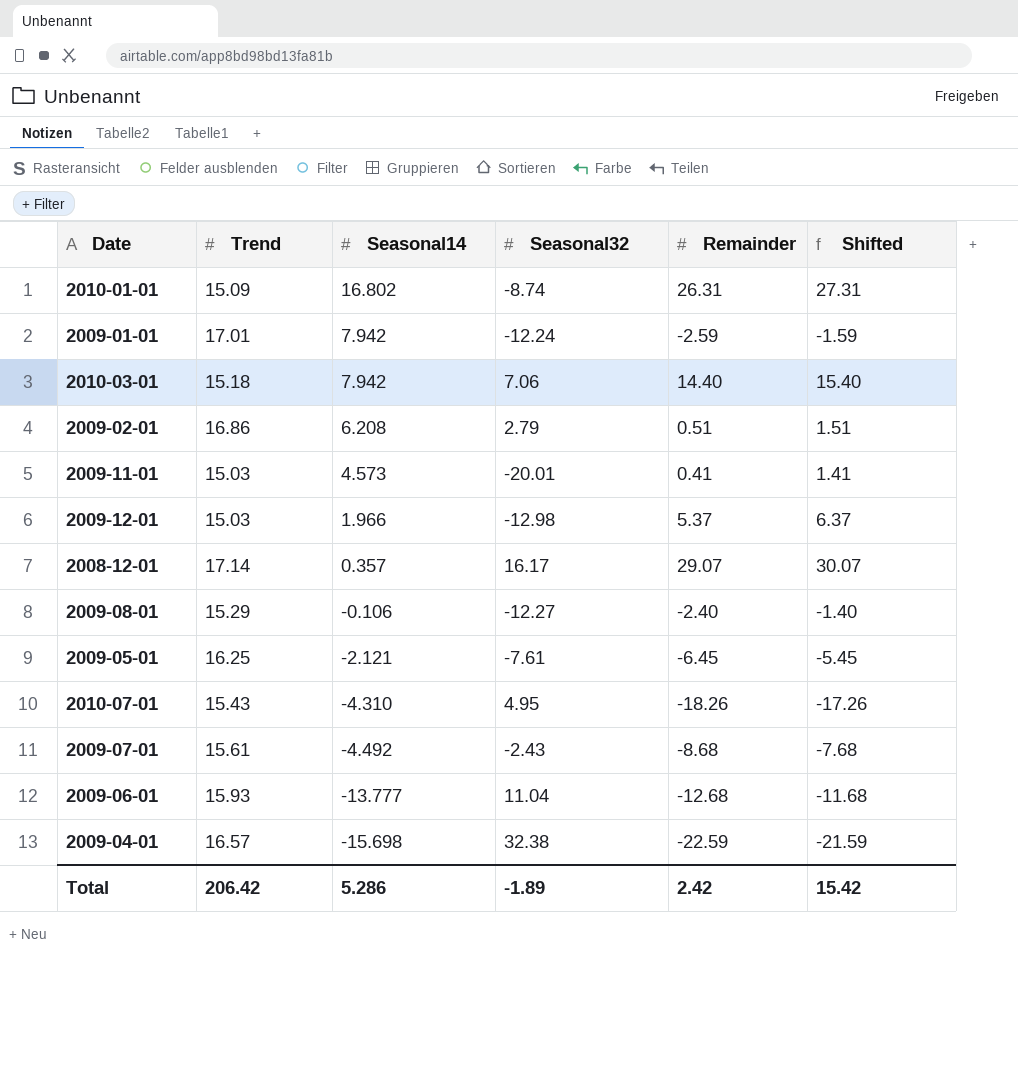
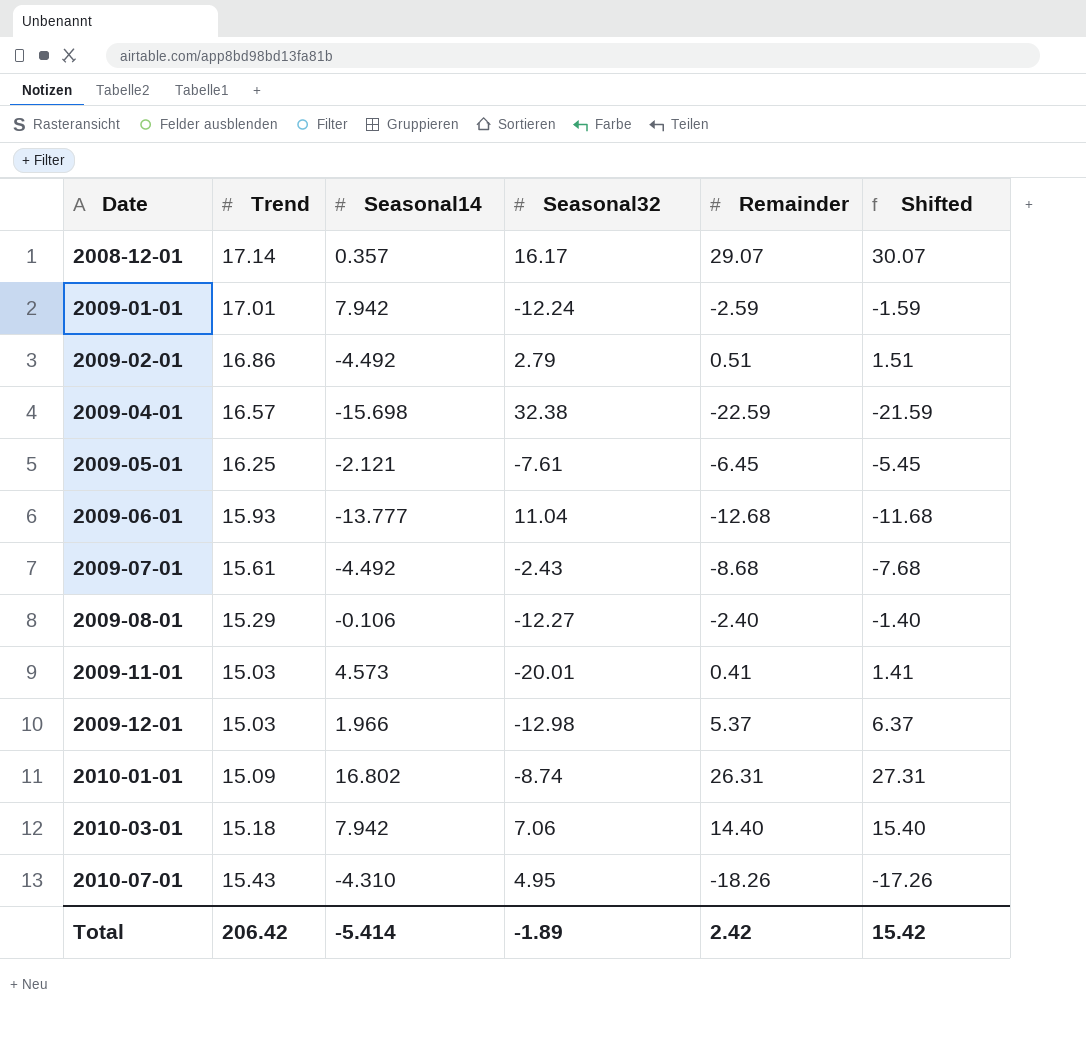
row order: Seasonal14 descending -> Date ascending
2009-02-01 | Seasonal14: 6.208 -> -4.492
Total | Seasonal14: 5.286 -> -5.414

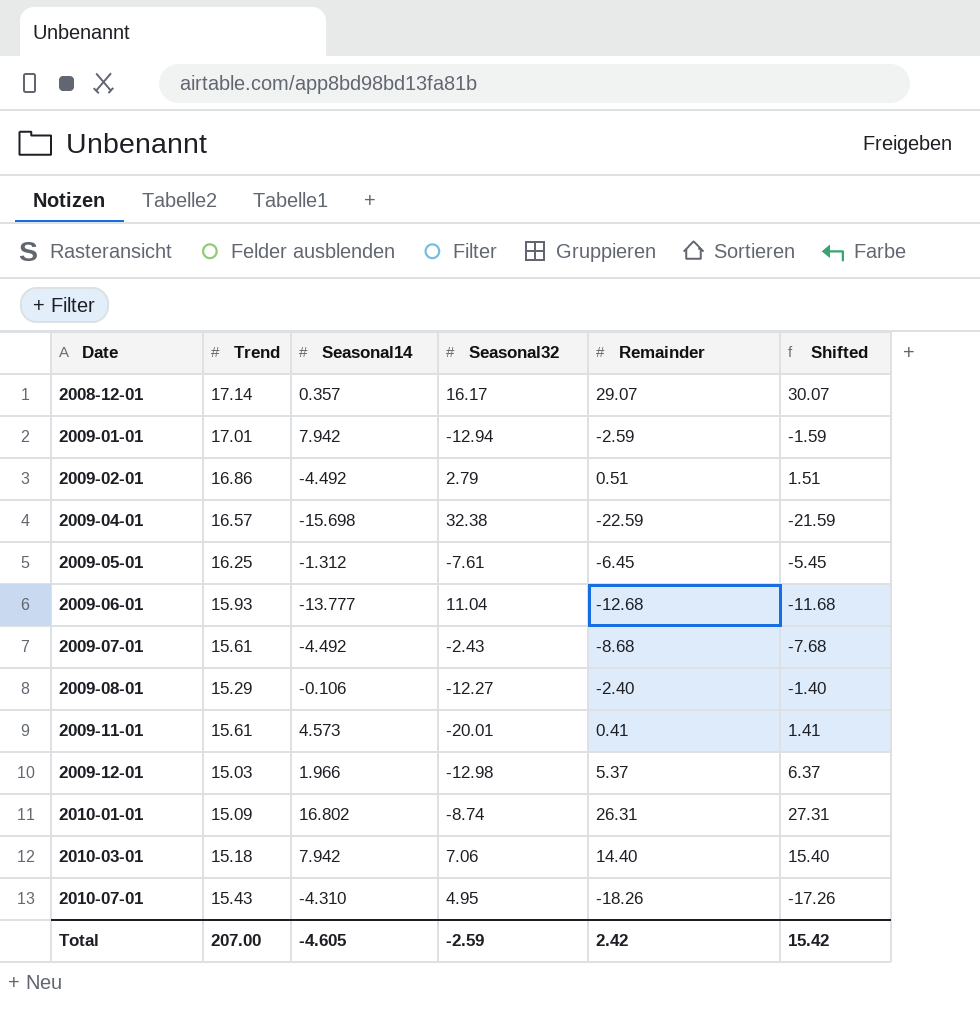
2009-01-01 | Seasonal32: -12.24 -> -12.94
2009-05-01 | Seasonal14: -2.121 -> -1.312
2009-11-01 | Trend: 15.03 -> 15.61
Total | Trend: 206.42 -> 207.00
Total | Seasonal14: -5.414 -> -4.605
Total | Seasonal32: -1.89 -> -2.59

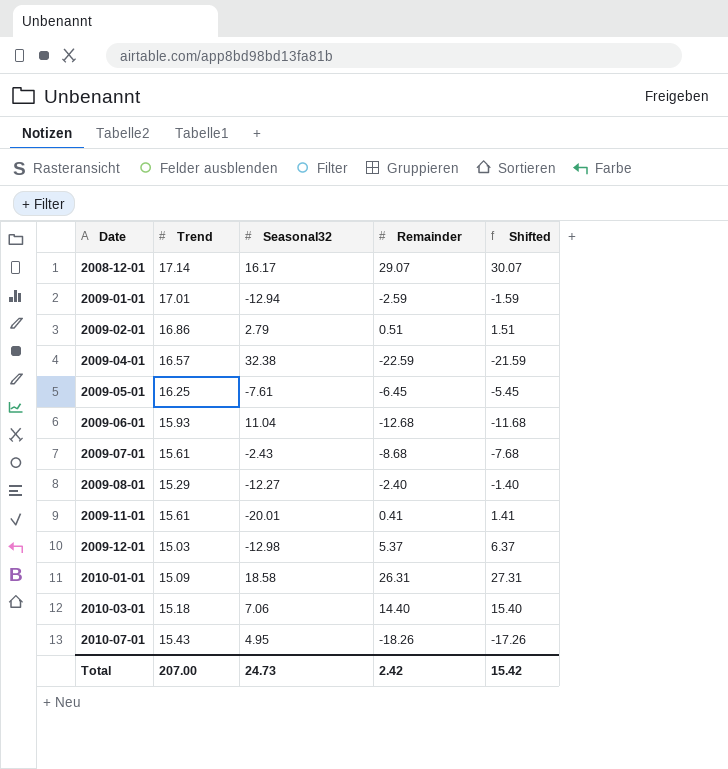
column Seasonal14 | position: 3 -> none
2010-01-01 | Seasonal32: -8.74 -> 18.58
Total | Seasonal32: -2.59 -> 24.73

